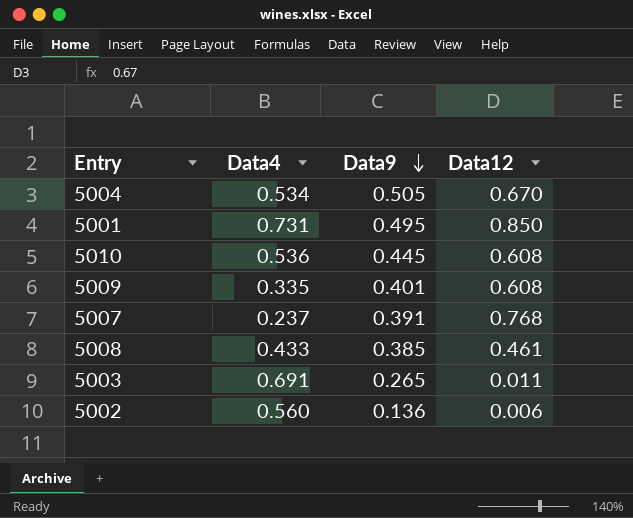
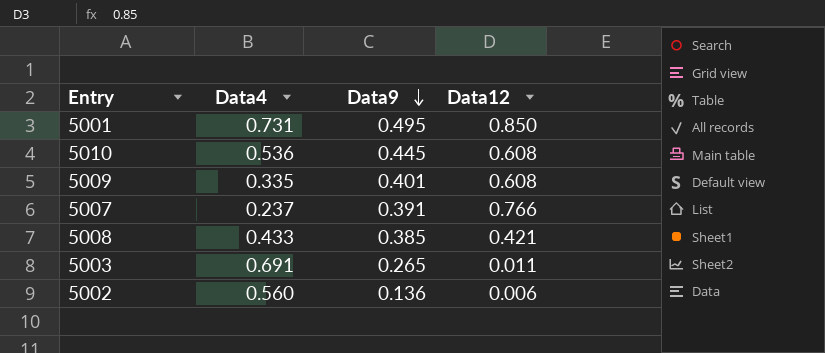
row 5004: 0.534 | 0.505 | 0.670 -> none
5007 | Data12: 0.768 -> 0.766
5008 | Data12: 0.461 -> 0.421

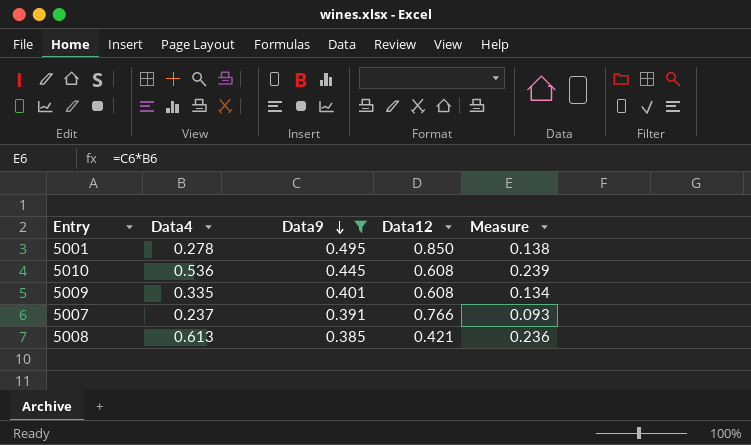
filter: none -> Data9 >= 0.385
column Measure | formula: none -> [Data4] * [Data9]
5001 | Data4: 0.731 -> 0.278
5008 | Data4: 0.433 -> 0.613

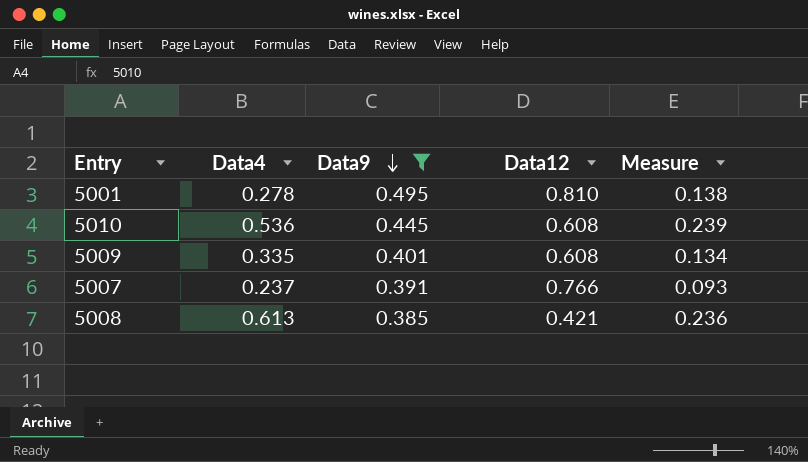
5001 | Data12: 0.850 -> 0.810

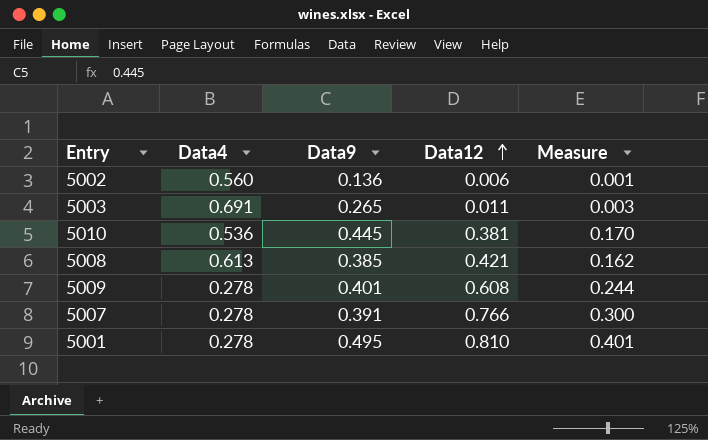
filter: Data9 >= 0.385 -> none
row order: Data9 descending -> Data12 ascending
column Measure | formula: [Data4] * [Data9] -> [Data9] * [Data12]
5010 | Data12: 0.608 -> 0.381
5009 | Data4: 0.335 -> 0.278
5007 | Data4: 0.237 -> 0.278

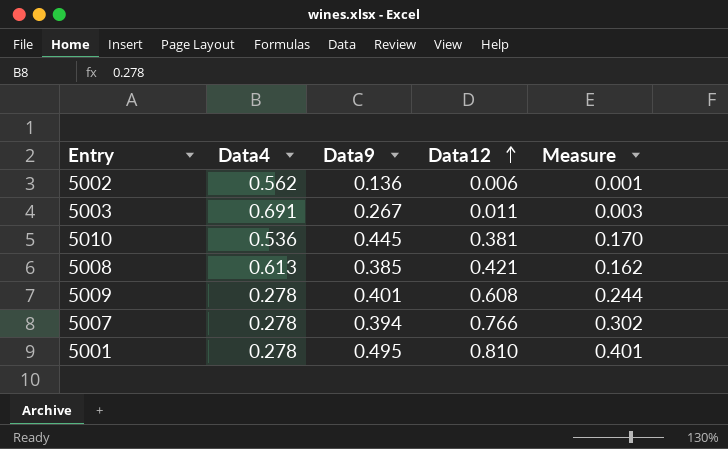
5002 | Data4: 0.560 -> 0.562
5003 | Data9: 0.265 -> 0.267
5007 | Data9: 0.391 -> 0.394
5007 | Measure: 0.300 -> 0.302

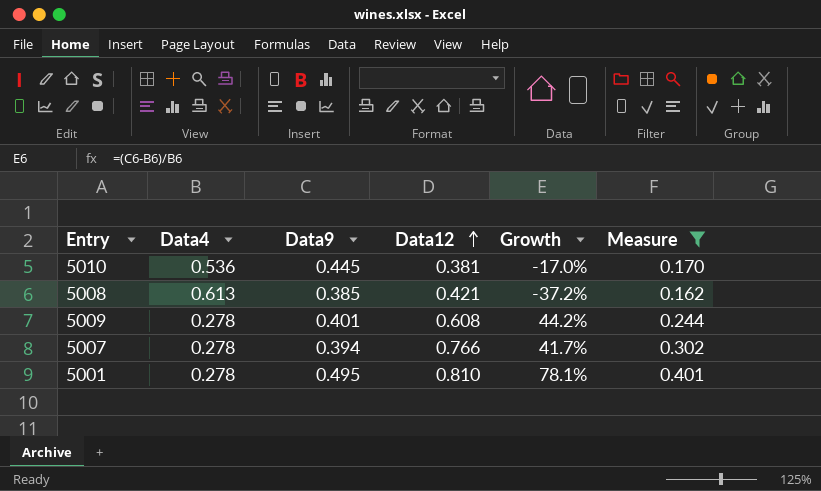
filter: none -> Measure >= 0.162
column Growth | formula: none -> ([Data9] - [Data4]) / [Data4]

